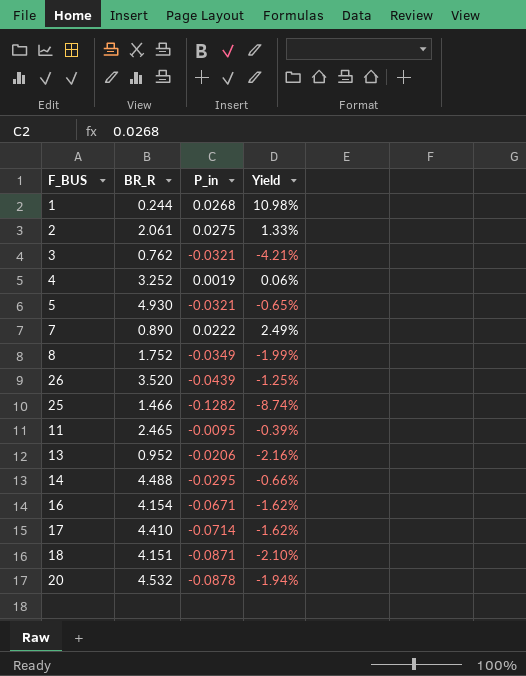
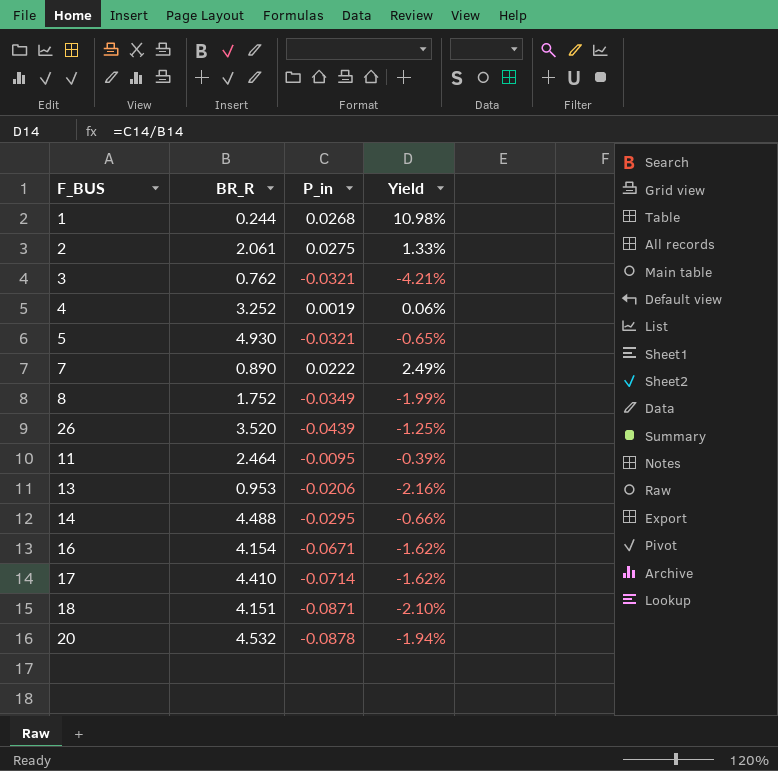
row 25: 1.466 | -0.1282 | -8.74% -> none
11 | BR_R: 2.465 -> 2.464
13 | BR_R: 0.952 -> 0.953

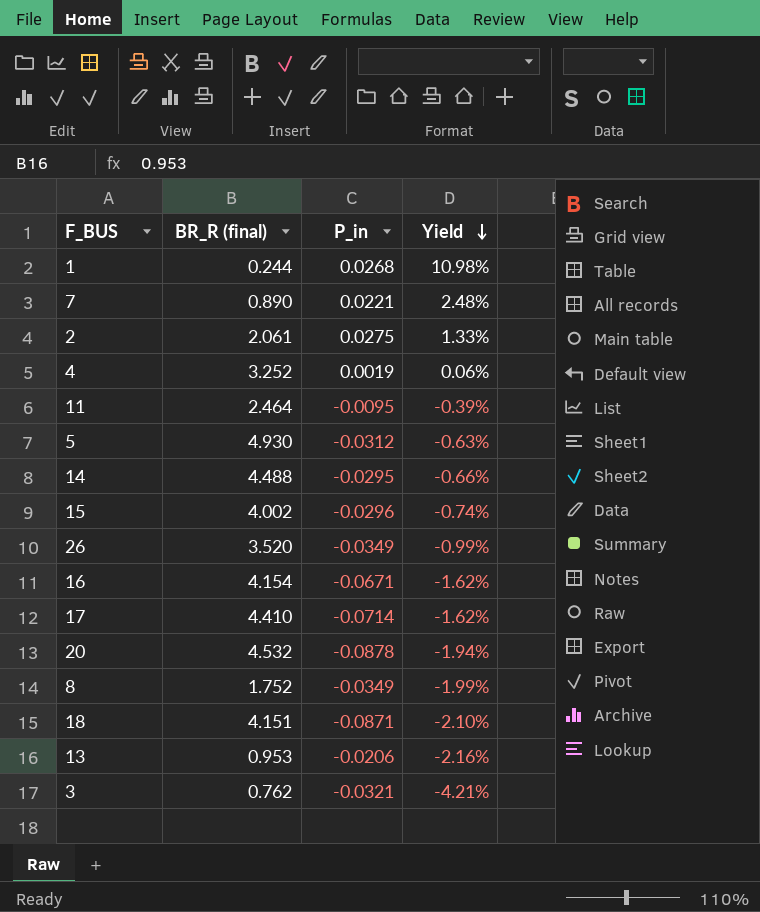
row order: none -> Yield descending
column name: BR_R -> BR_R (final)
7 | P_in: 0.0222 -> 0.0221
7 | Yield: 2.49% -> 2.48%
5 | P_in: -0.0321 -> -0.0312
5 | Yield: -0.65% -> -0.63%
row 15: none -> 4.002 | -0.0296 | -0.74%
26 | P_in: -0.0439 -> -0.0349
26 | Yield: -1.25% -> -0.99%

